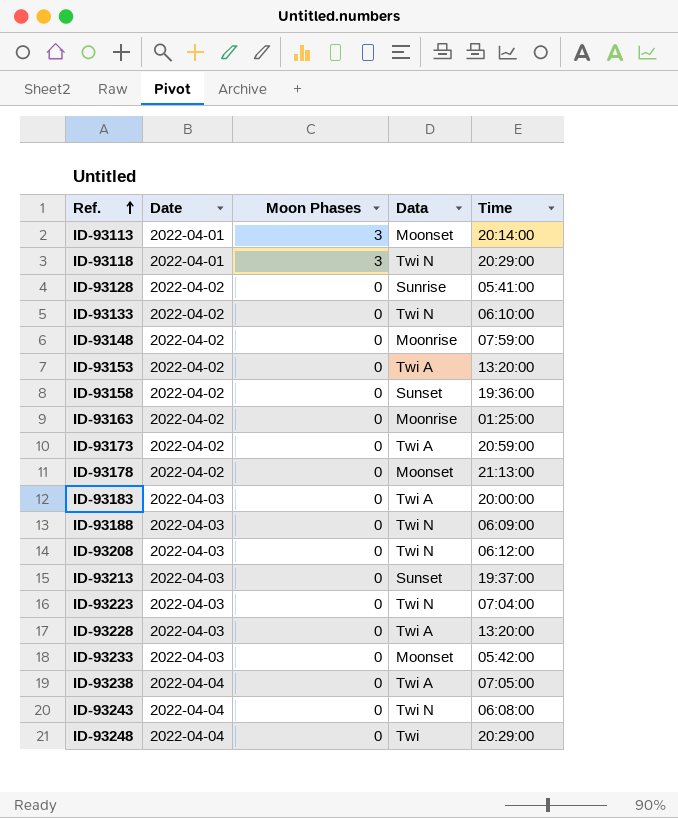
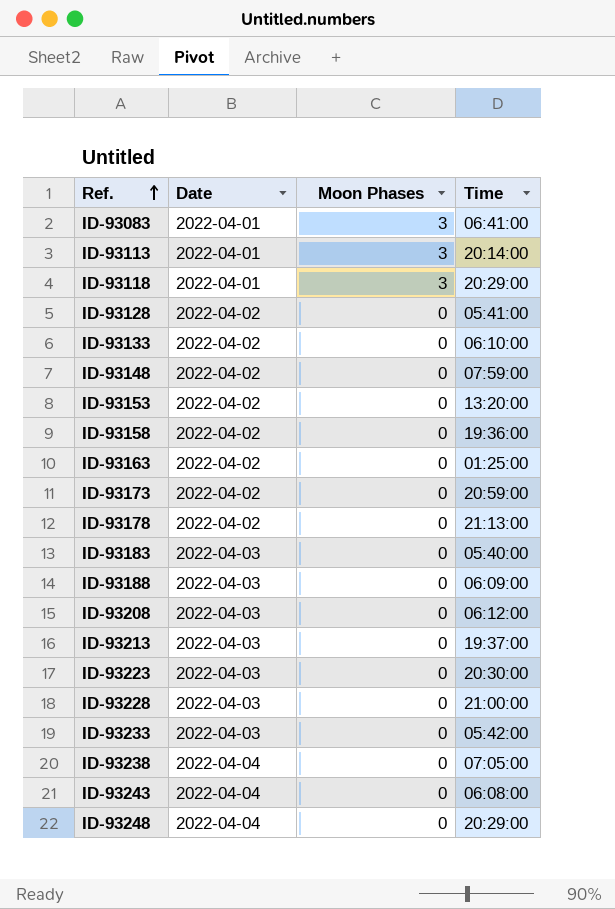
column Data | position: 4 -> none
row ID-93083: none -> 2022-04-01 | 3 | 06:41:00
ID-93183 | Time: 20:00:00 -> 05:40:00
ID-93223 | Time: 07:04:00 -> 20:30:00
ID-93228 | Time: 13:20:00 -> 21:00:00

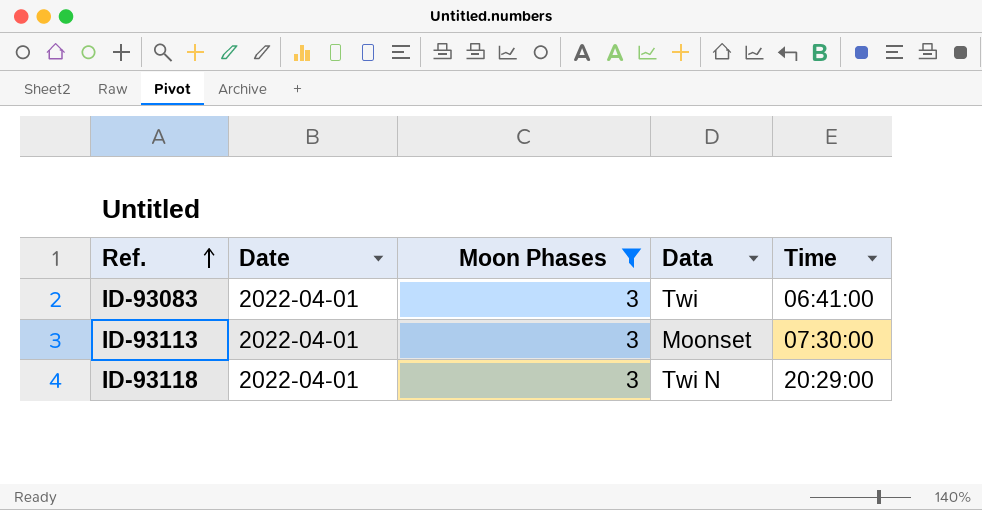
filter: none -> Moon Phases = 3
column Data | position: none -> 4
ID-93113 | Time: 20:14:00 -> 07:30:00

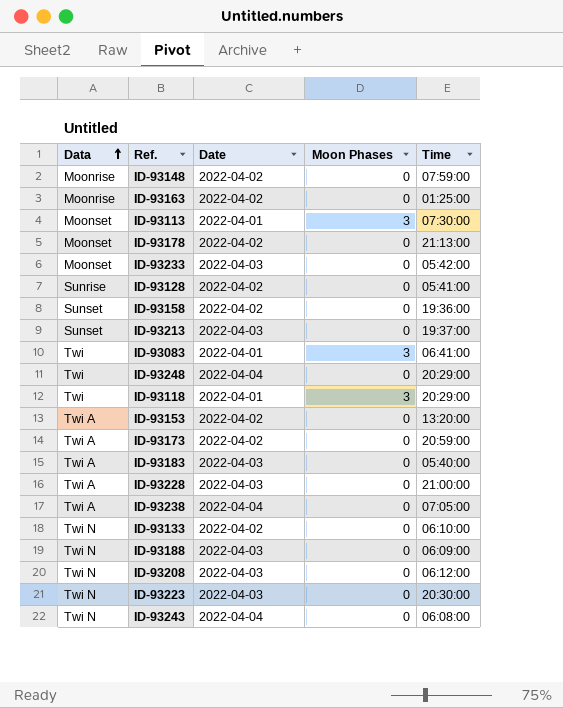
filter: Moon Phases = 3 -> none
row order: Ref. ascending -> Data ascending
column Data | position: 4 -> 1
ID-93118 | Data: Twi N -> Twi

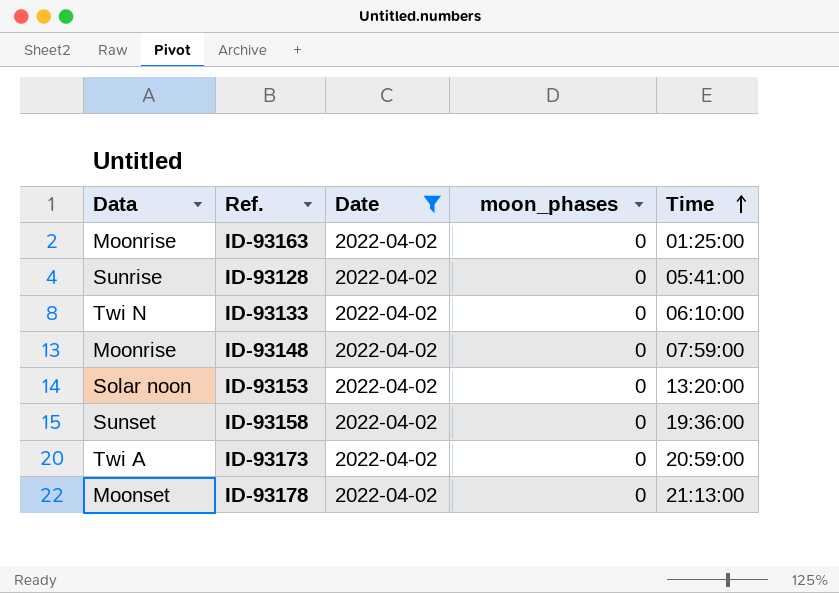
filter: none -> Date = 2022-04-02
row order: Data ascending -> Time ascending
column name: Moon Phases -> moon_phases
ID-93153 | Data: Twi A -> Solar noon

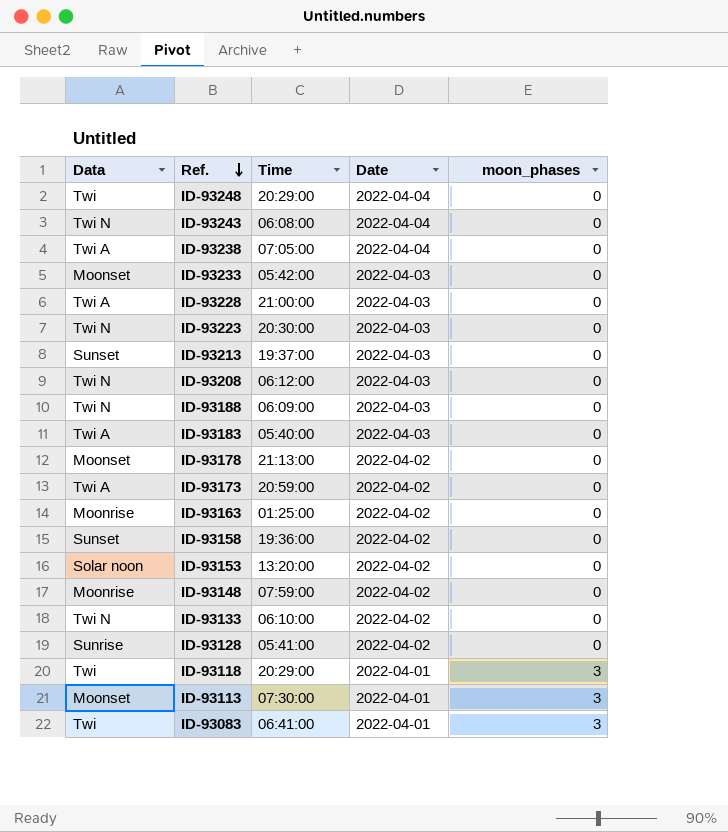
filter: Date = 2022-04-02 -> none
row order: Time ascending -> Ref. descending
column Time | position: 5 -> 3

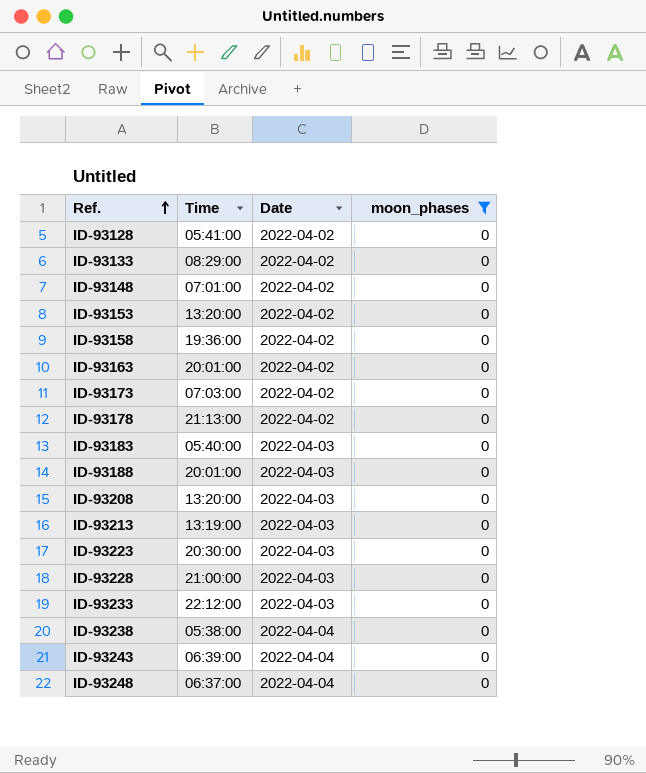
filter: none -> moon_phases = 0
row order: Ref. descending -> Ref. ascending
column Data | position: 1 -> none
ID-93133 | Time: 06:10:00 -> 08:29:00
ID-93148 | Time: 07:59:00 -> 07:01:00
ID-93163 | Time: 01:25:00 -> 20:01:00
ID-93173 | Time: 20:59:00 -> 07:03:00
ID-93188 | Time: 06:09:00 -> 20:01:00
ID-93208 | Time: 06:12:00 -> 13:20:00
ID-93213 | Time: 19:37:00 -> 13:19:00
ID-93233 | Time: 05:42:00 -> 22:12:00
ID-93238 | Time: 07:05:00 -> 05:38:00
ID-93243 | Time: 06:08:00 -> 06:39:00
ID-93248 | Time: 20:29:00 -> 06:37:00

